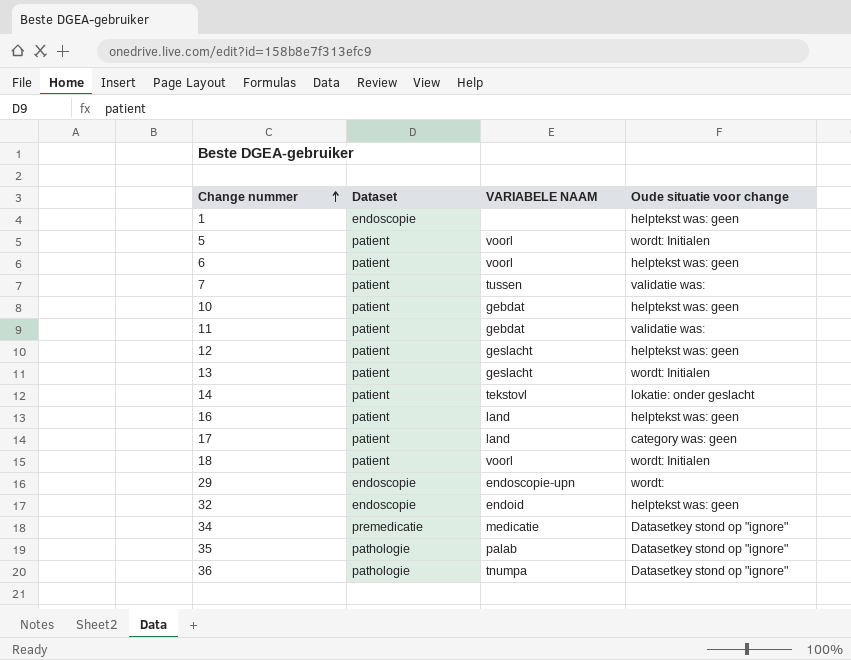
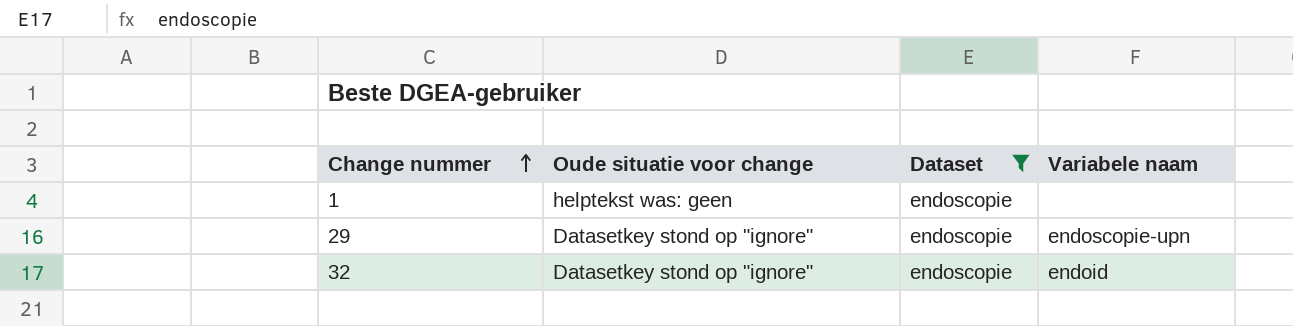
filter: none -> Dataset = endoscopie
column Oude situatie voor change | position: 4 -> 2
column name: VARIABELE NAAM -> Variabele naam
29 | Oude situatie voor change: wordt: -> Datasetkey stond op "ignore"
32 | Oude situatie voor change: helptekst was: geen -> Datasetkey stond op "ignore"

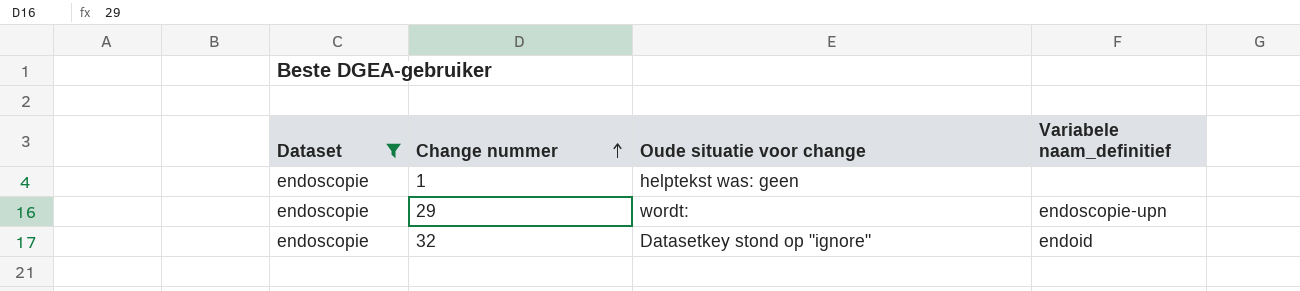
column Dataset | position: 3 -> 1
column name: Variabele naam -> Variabele naam_definitief
29 | Oude situatie voor change: Datasetkey stond op "ignore" -> wordt:

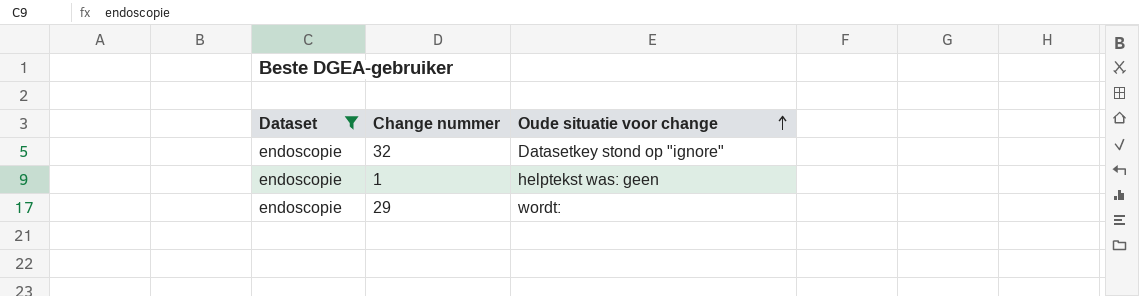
row order: Change nummer ascending -> Oude situatie voor change ascending
column Variabele naam_definitief | position: 4 -> none

